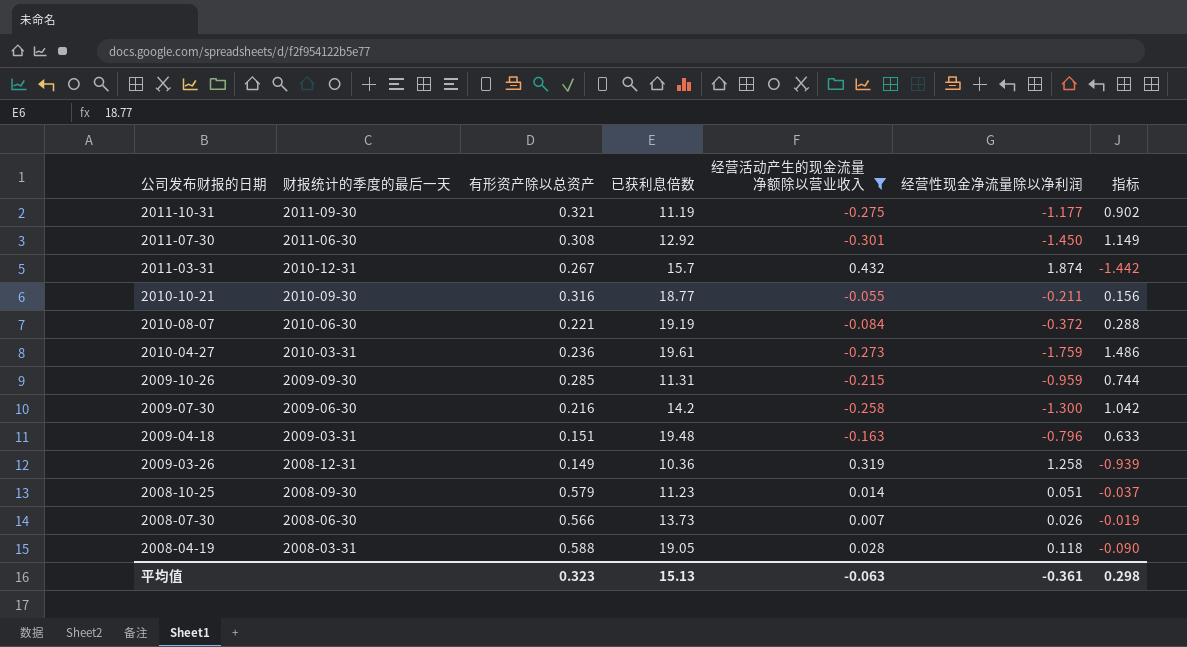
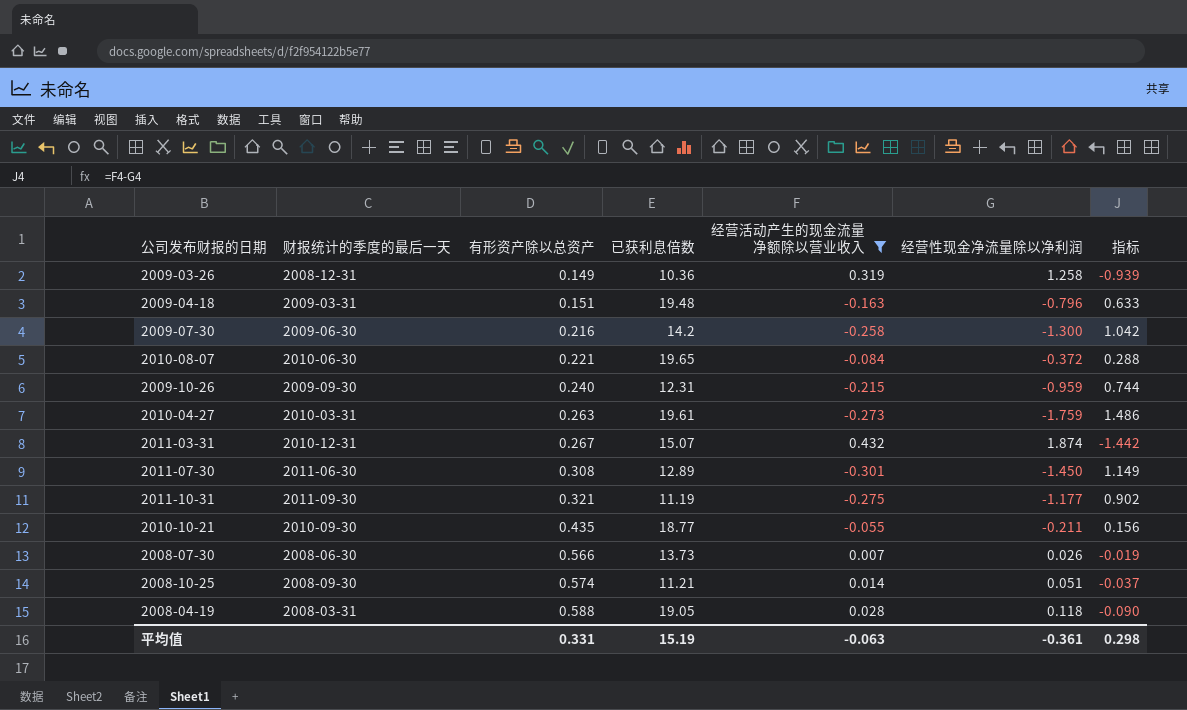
row order: 公司发布财报的日期 descending -> 有形资产除以总资产 ascending
2010-08-07 | 已获利息倍数: 19.19 -> 19.65
2009-10-26 | 有形资产除以总资产: 0.285 -> 0.240
2009-10-26 | 已获利息倍数: 11.31 -> 12.31
2010-04-27 | 有形资产除以总资产: 0.236 -> 0.263
2011-03-31 | 已获利息倍数: 15.7 -> 15.07
2011-07-30 | 已获利息倍数: 12.92 -> 12.89
2010-10-21 | 有形资产除以总资产: 0.316 -> 0.435
2008-10-25 | 有形资产除以总资产: 0.579 -> 0.574
2008-10-25 | 已获利息倍数: 11.23 -> 11.21
平均值 | 有形资产除以总资产: 0.323 -> 0.331
平均值 | 已获利息倍数: 15.13 -> 15.19

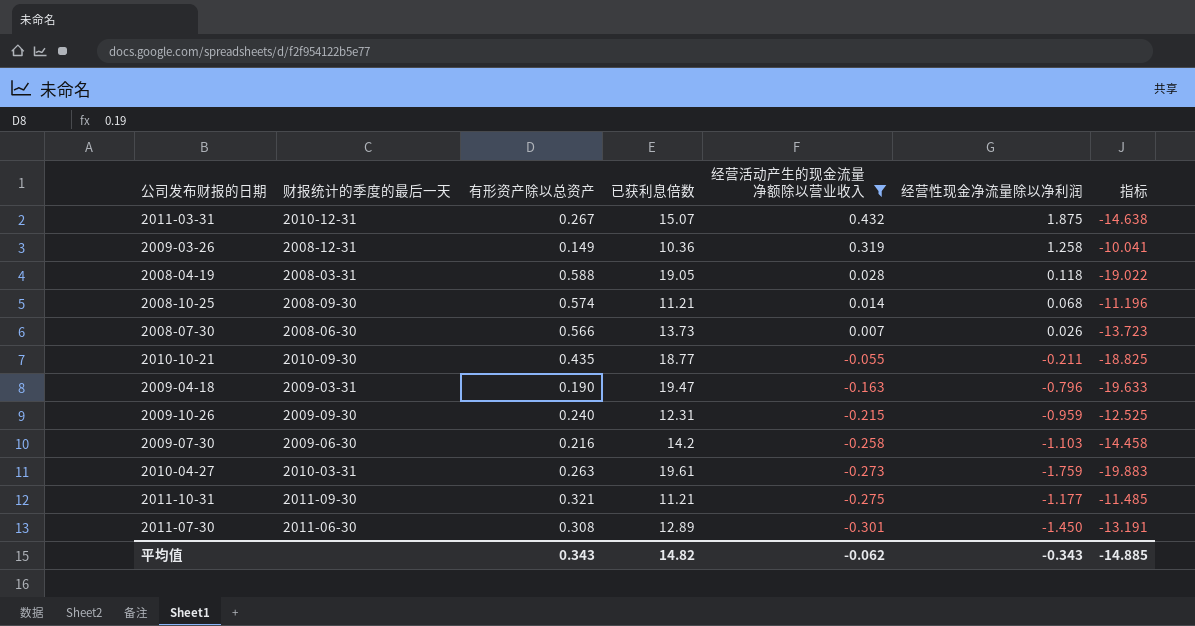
row order: 有形资产除以总资产 ascending -> 经营活动产生的现金流量净额除以营业收入 descending
column 指标 | formula: [经营活动产生的现金流量净额除以营业收入] - [经营性现金净流量除以净利润] -> [经营活动产生的现金流量净额除以营业收入] - [已获利息倍数]
row 2010-08-07: 2010-06-30 | 0.221 | 19.65 | -0.084 | -0.372 | 0.288 -> none
2011-03-31 | 经营性现金净流量除以净利润: 1.874 -> 1.875
2008-10-25 | 经营性现金净流量除以净利润: 0.051 -> 0.068
2009-04-18 | 有形资产除以总资产: 0.151 -> 0.190
2009-04-18 | 已获利息倍数: 19.48 -> 19.47
2009-07-30 | 经营性现金净流量除以净利润: -1.300 -> -1.103
2011-10-31 | 已获利息倍数: 11.19 -> 11.21
平均值 | 有形资产除以总资产: 0.331 -> 0.343
平均值 | 已获利息倍数: 15.19 -> 14.82
平均值 | 经营活动产生的现金流量净额除以营业收入: -0.063 -> -0.062
平均值 | 经营性现金净流量除以净利润: -0.361 -> -0.343
平均值 | 指标: 0.298 -> -14.885

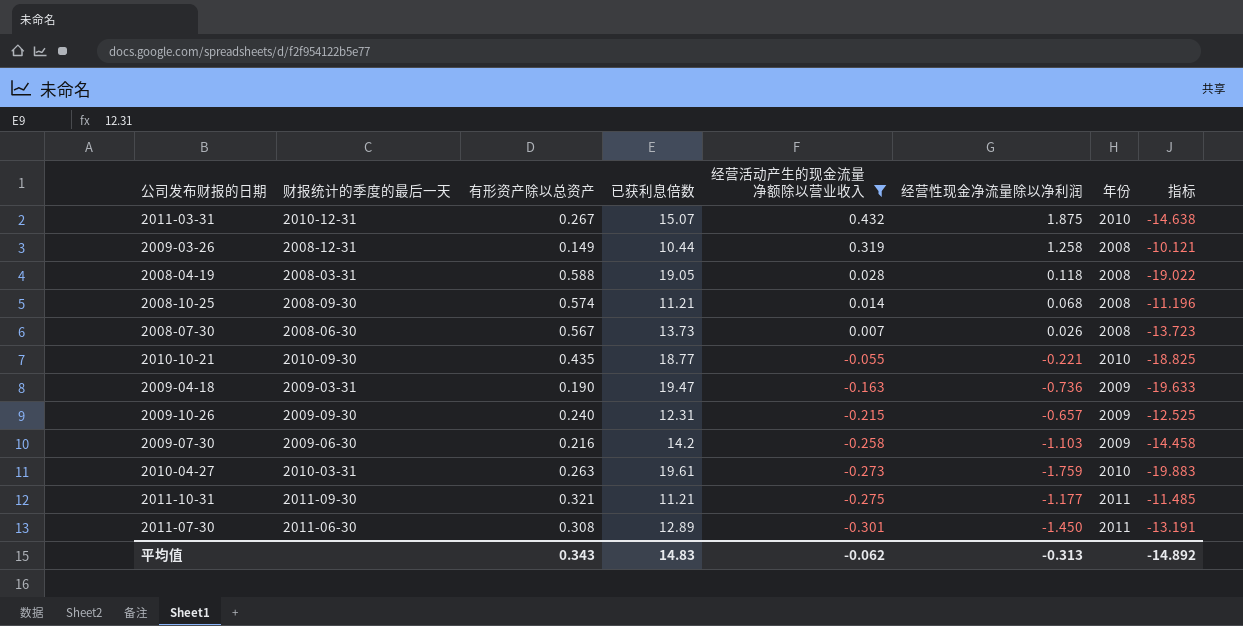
column 年份 | position: none -> 7
2009-03-26 | 已获利息倍数: 10.36 -> 10.44
2009-03-26 | 指标: -10.041 -> -10.121
2008-07-30 | 有形资产除以总资产: 0.566 -> 0.567
2010-10-21 | 经营性现金净流量除以净利润: -0.211 -> -0.221
2009-04-18 | 经营性现金净流量除以净利润: -0.796 -> -0.736
2009-10-26 | 经营性现金净流量除以净利润: -0.959 -> -0.657
平均值 | 已获利息倍数: 14.82 -> 14.83
平均值 | 经营性现金净流量除以净利润: -0.343 -> -0.313
平均值 | 指标: -14.885 -> -14.892

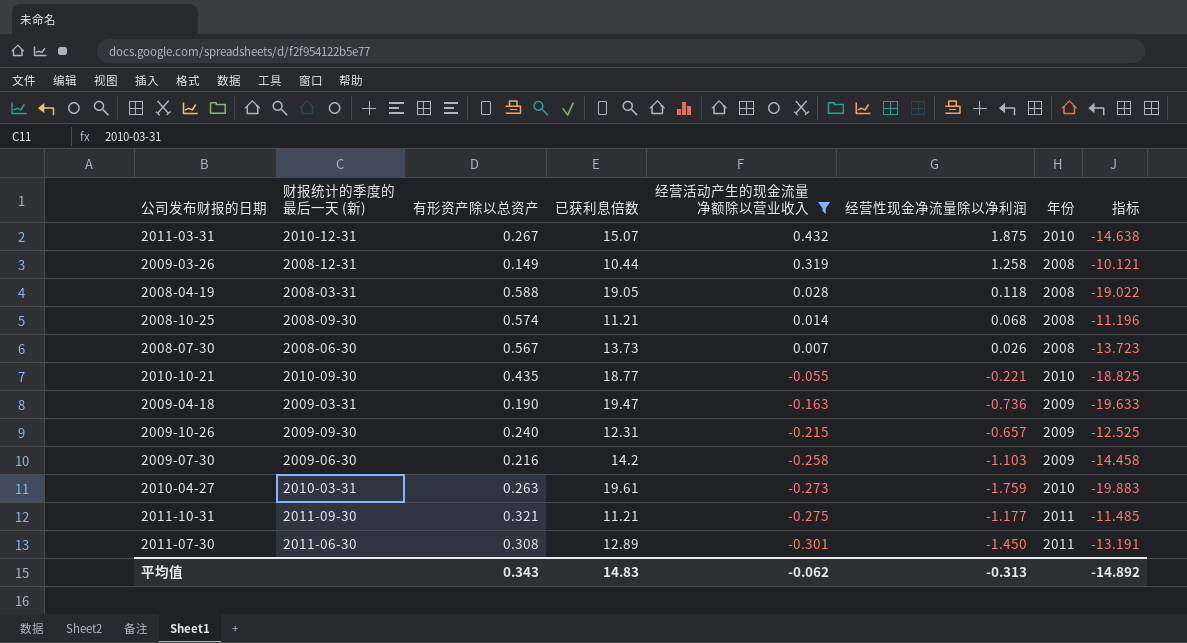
column name: 财报统计的季度的最后一天 -> 财报统计的季度的最后一天 (新)

